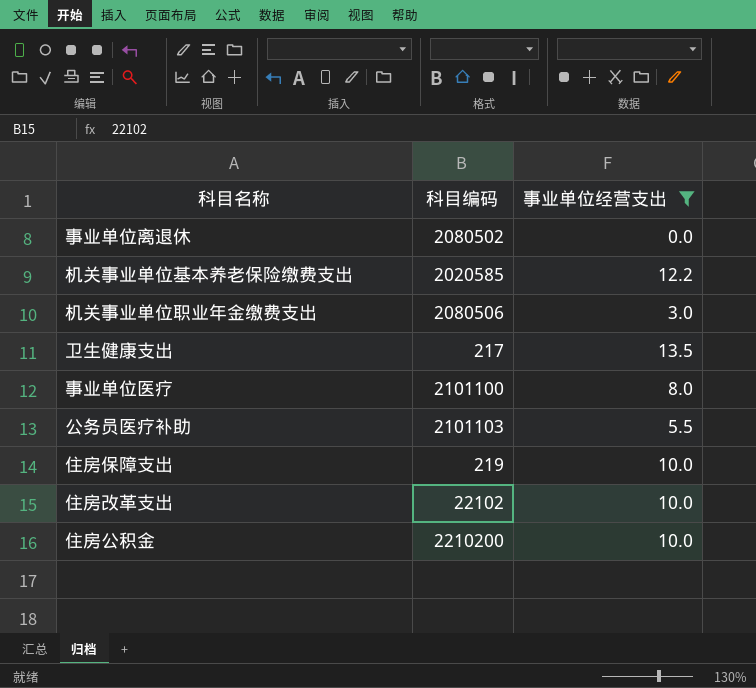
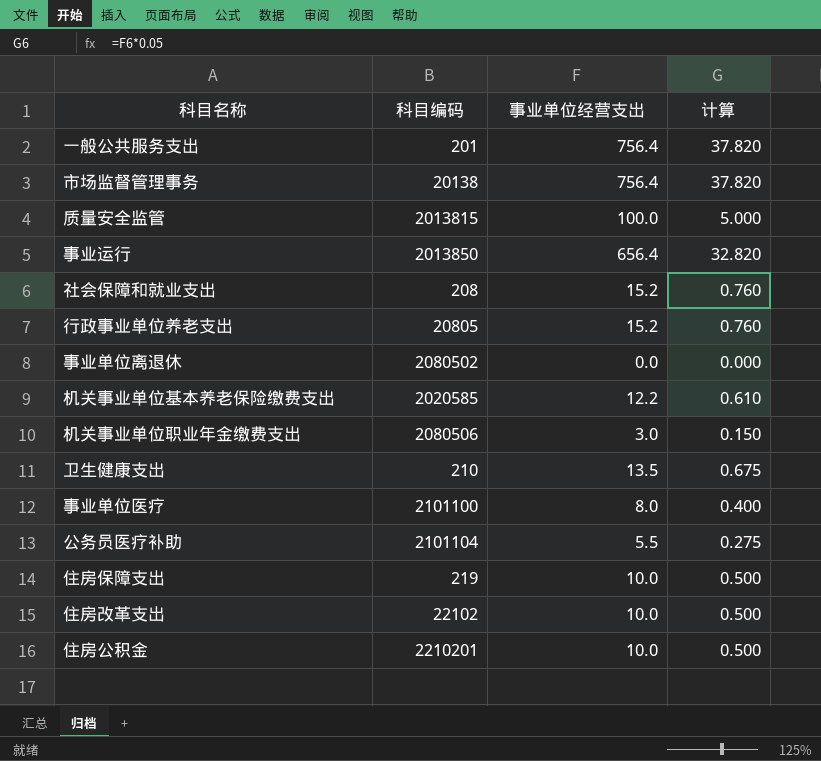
filter: 事业单位经营支出 <= 13.5 -> none
column 计算 | formula: none -> [事业单位经营支出] * 0.05
卫生健康支出 | 科目编码: 217 -> 210
公务员医疗补助 | 科目编码: 2101103 -> 2101104
住房公积金 | 科目编码: 2210200 -> 2210201

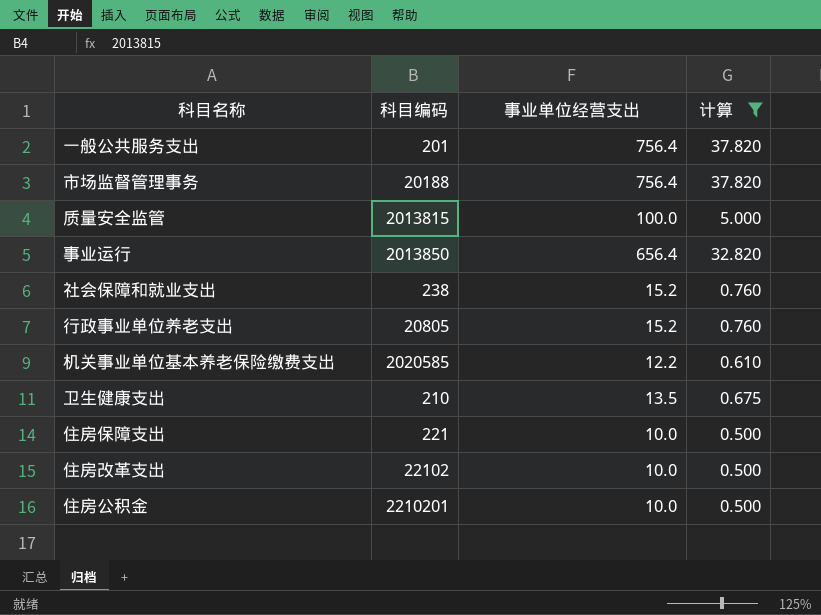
filter: none -> 计算 >= 0.500
市场监督管理事务 | 科目编码: 20138 -> 20188
社会保障和就业支出 | 科目编码: 208 -> 238
住房保障支出 | 科目编码: 219 -> 221

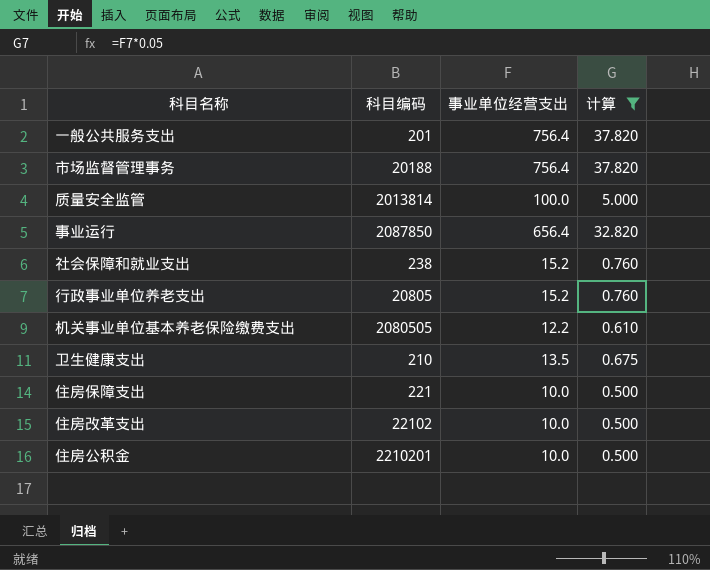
质量安全监管 | 科目编码: 2013815 -> 2013814
事业运行 | 科目编码: 2013850 -> 2087850
机关事业单位基本养老保险缴费支出 | 科目编码: 2020585 -> 2080505

